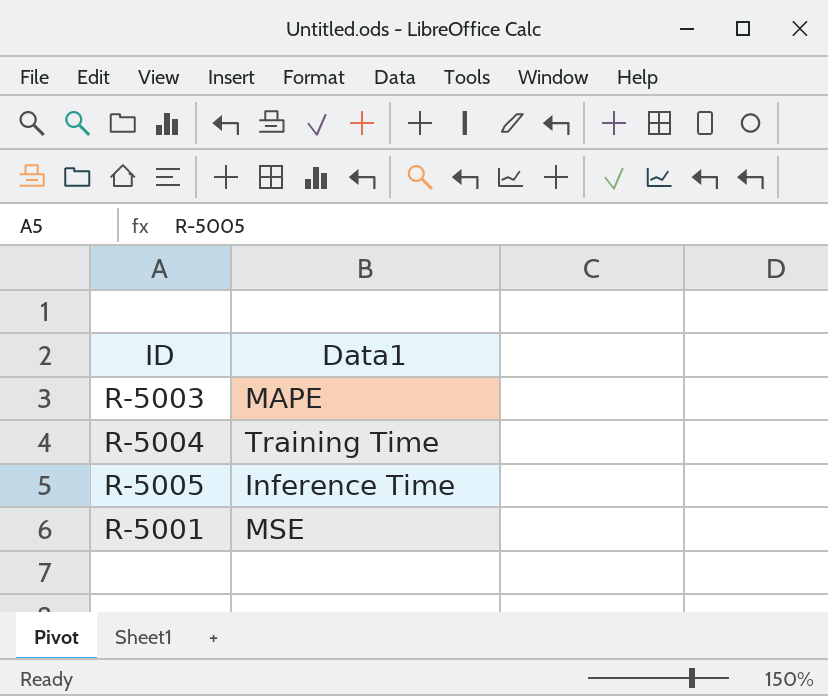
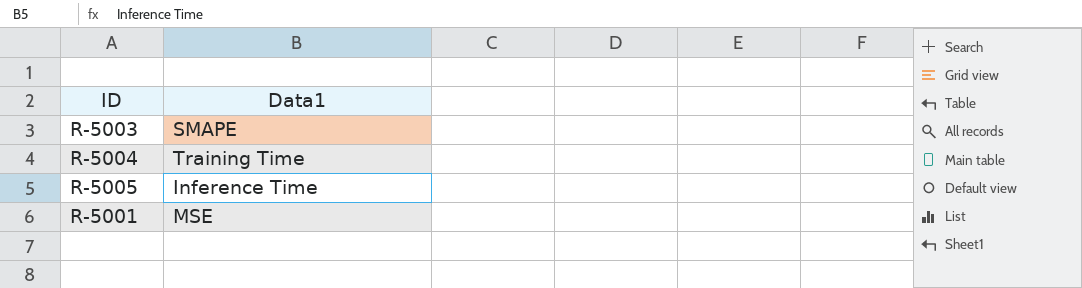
R-5003 | Data1: MAPE -> SMAPE

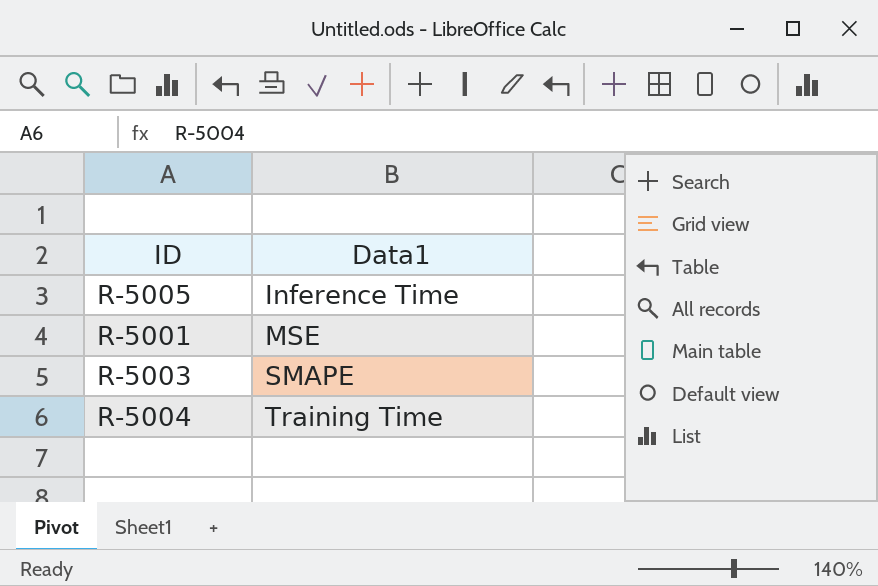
row order: none -> Data1 ascending

